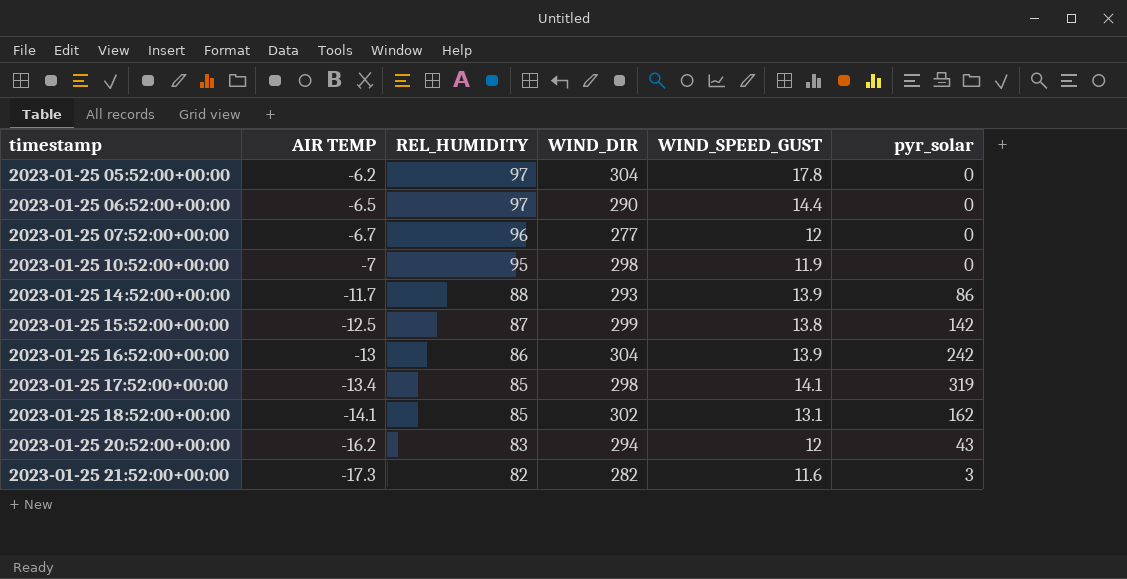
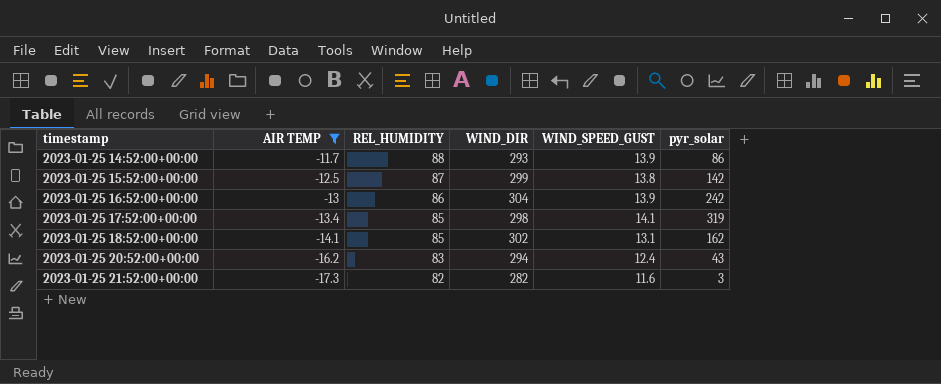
filter: none -> AIR TEMP <= -11.7
2023-01-25 20:52:00+00:00 | WIND_SPEED_GUST: 12 -> 12.4

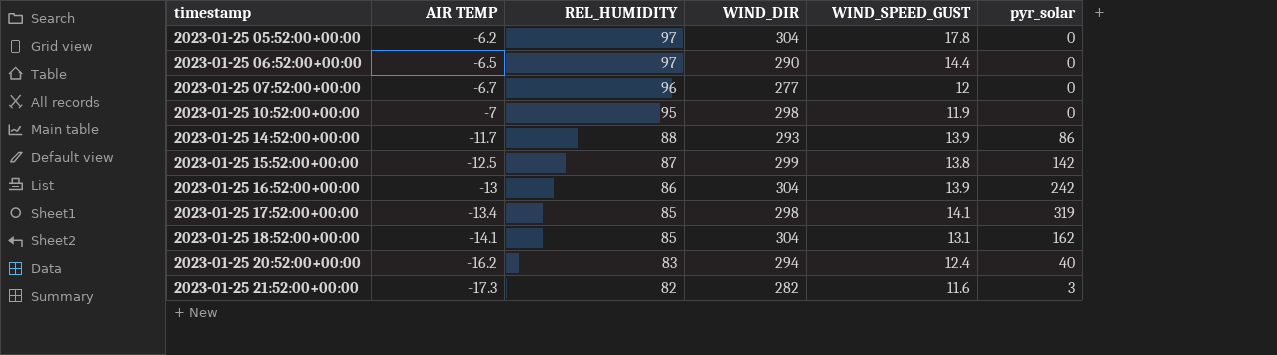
filter: AIR TEMP <= -11.7 -> none
2023-01-25 18:52:00+00:00 | WIND_DIR: 302 -> 304
2023-01-25 20:52:00+00:00 | pyr_solar: 43 -> 40

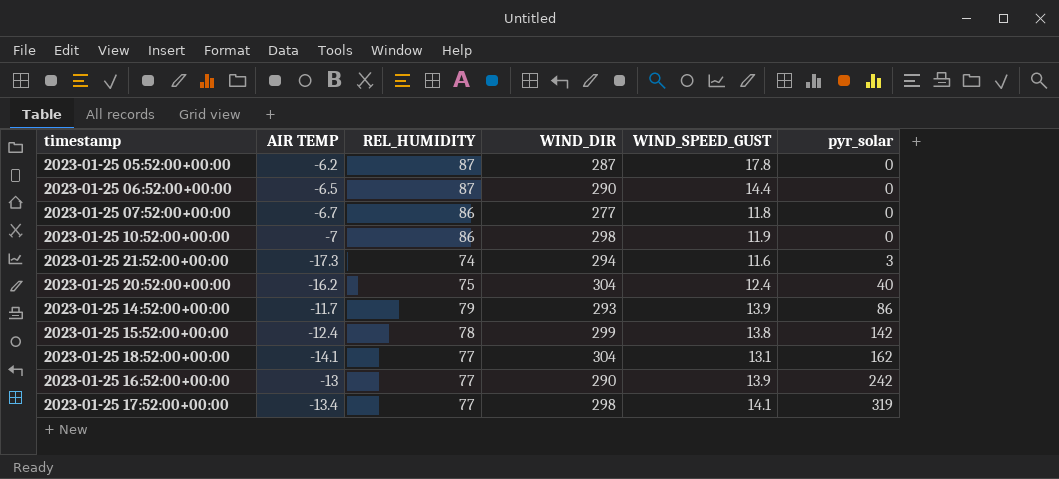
row order: timestamp ascending -> pyr_solar ascending
2023-01-25 05:52:00+00:00 | REL_HUMIDITY: 97 -> 87
2023-01-25 05:52:00+00:00 | WIND_DIR: 304 -> 287
2023-01-25 06:52:00+00:00 | REL_HUMIDITY: 97 -> 87
2023-01-25 07:52:00+00:00 | REL_HUMIDITY: 96 -> 86
2023-01-25 07:52:00+00:00 | WIND_SPEED_GUST: 12 -> 11.8
2023-01-25 10:52:00+00:00 | REL_HUMIDITY: 95 -> 86
2023-01-25 21:52:00+00:00 | REL_HUMIDITY: 82 -> 74
2023-01-25 21:52:00+00:00 | WIND_DIR: 282 -> 294
2023-01-25 20:52:00+00:00 | REL_HUMIDITY: 83 -> 75
2023-01-25 20:52:00+00:00 | WIND_DIR: 294 -> 304
2023-01-25 14:52:00+00:00 | REL_HUMIDITY: 88 -> 79
2023-01-25 15:52:00+00:00 | AIR TEMP: -12.5 -> -12.4
2023-01-25 15:52:00+00:00 | REL_HUMIDITY: 87 -> 78
2023-01-25 18:52:00+00:00 | REL_HUMIDITY: 85 -> 77
2023-01-25 16:52:00+00:00 | REL_HUMIDITY: 86 -> 77
2023-01-25 16:52:00+00:00 | WIND_DIR: 304 -> 290
2023-01-25 17:52:00+00:00 | REL_HUMIDITY: 85 -> 77

